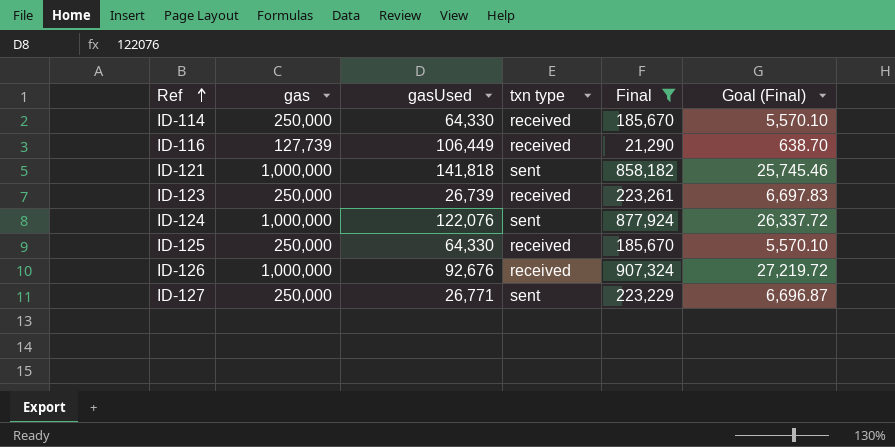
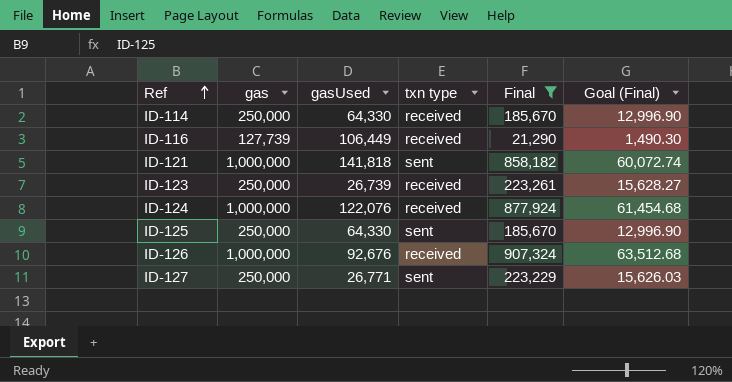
column Goal (Final) | formula: [Final] * 0.03 -> [Final] * 0.07
ID-124 | txn type: sent -> received
ID-125 | txn type: received -> sent

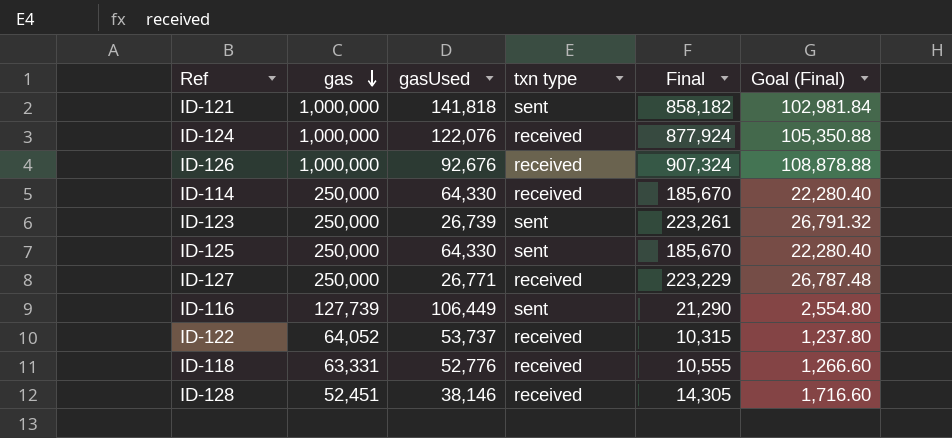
filter: Final >= 21,290 -> none
row order: Ref ascending -> gas descending
column Goal (Final) | formula: [Final] * 0.07 -> [Final] * 0.12
ID-123 | txn type: received -> sent
ID-127 | txn type: sent -> received
ID-116 | txn type: received -> sent

